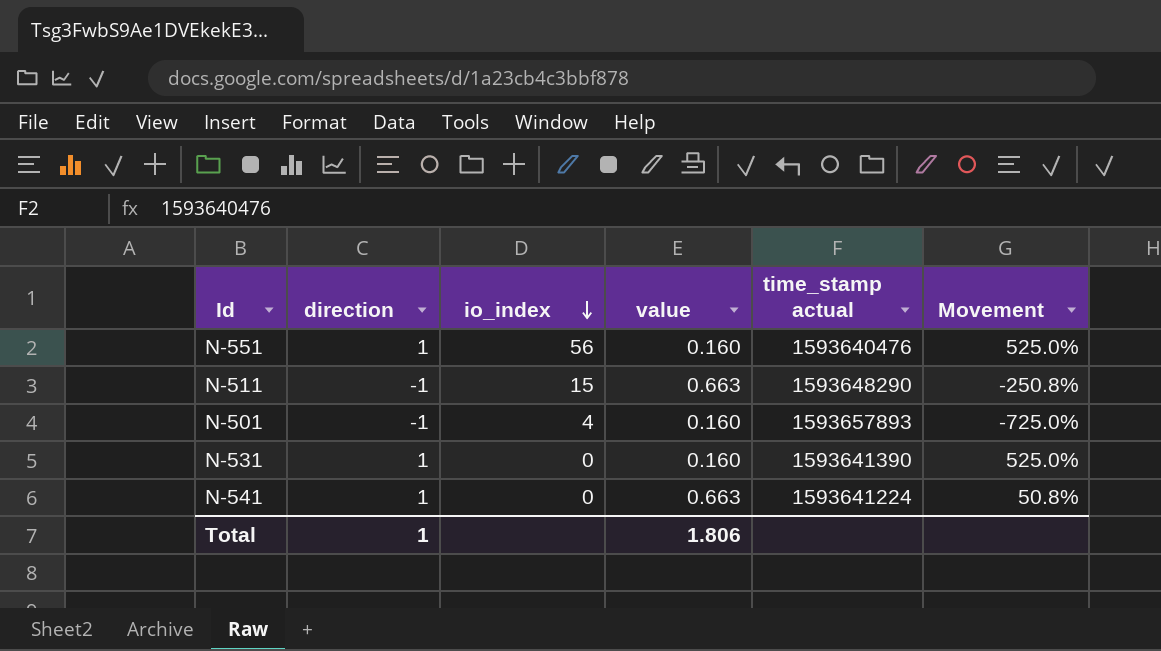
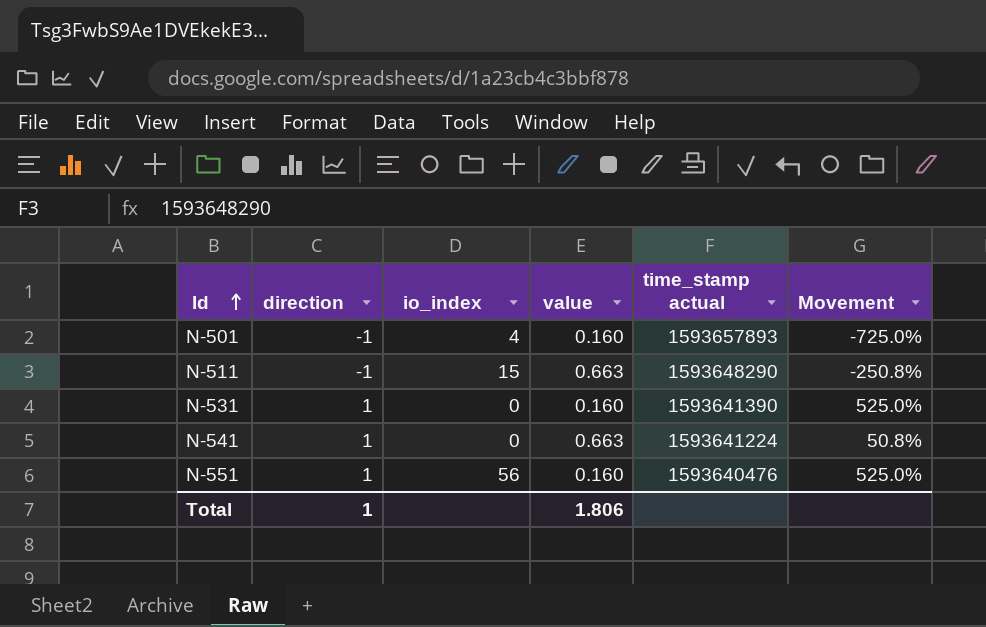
row order: io_index descending -> Id ascending

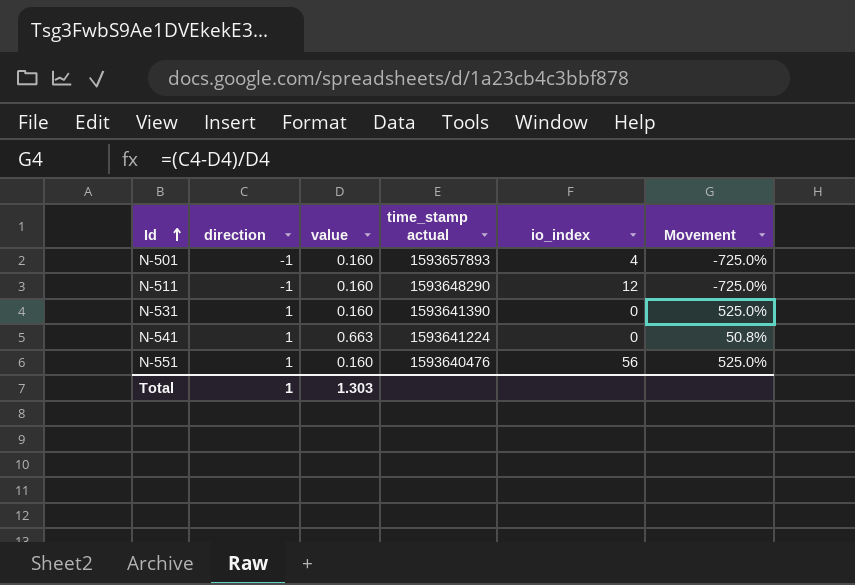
column io_index | position: 3 -> 5
N-511 | value: 0.663 -> 0.160
N-511 | io_index: 15 -> 12
N-511 | Movement: -250.8% -> -725.0%
Total | value: 1.806 -> 1.303

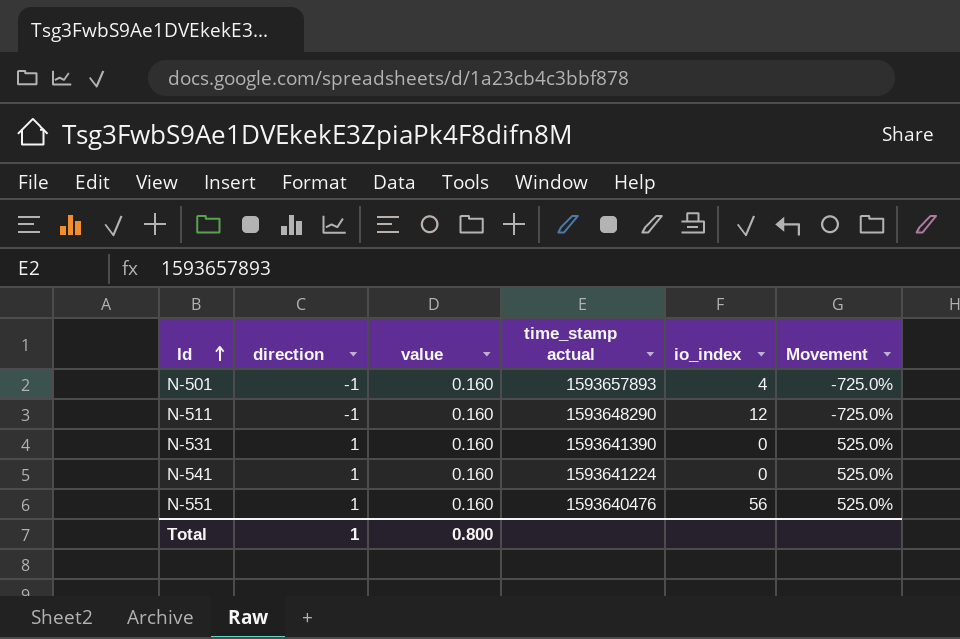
N-541 | value: 0.663 -> 0.160
N-541 | Movement: 50.8% -> 525.0%
Total | value: 1.303 -> 0.800

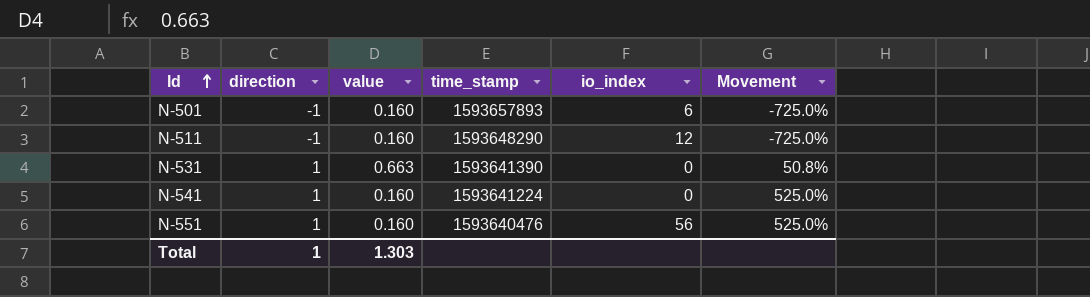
column name: time_stamp actual -> time_stamp
N-501 | io_index: 4 -> 6
N-531 | value: 0.160 -> 0.663
N-531 | Movement: 525.0% -> 50.8%
Total | value: 0.800 -> 1.303

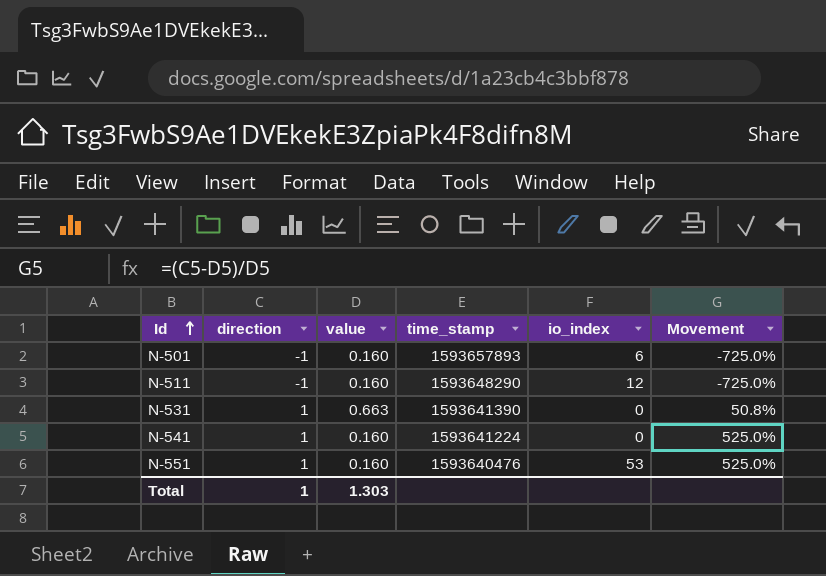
N-551 | io_index: 56 -> 53

